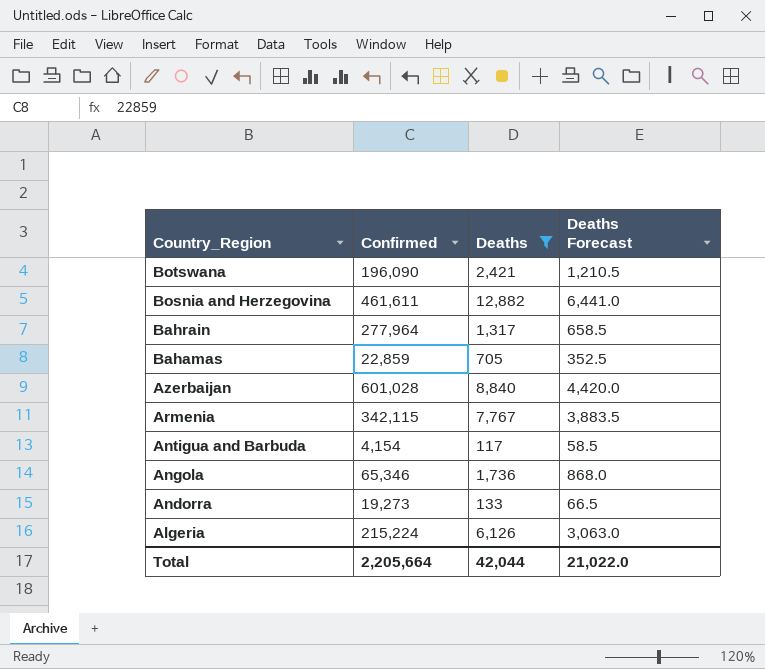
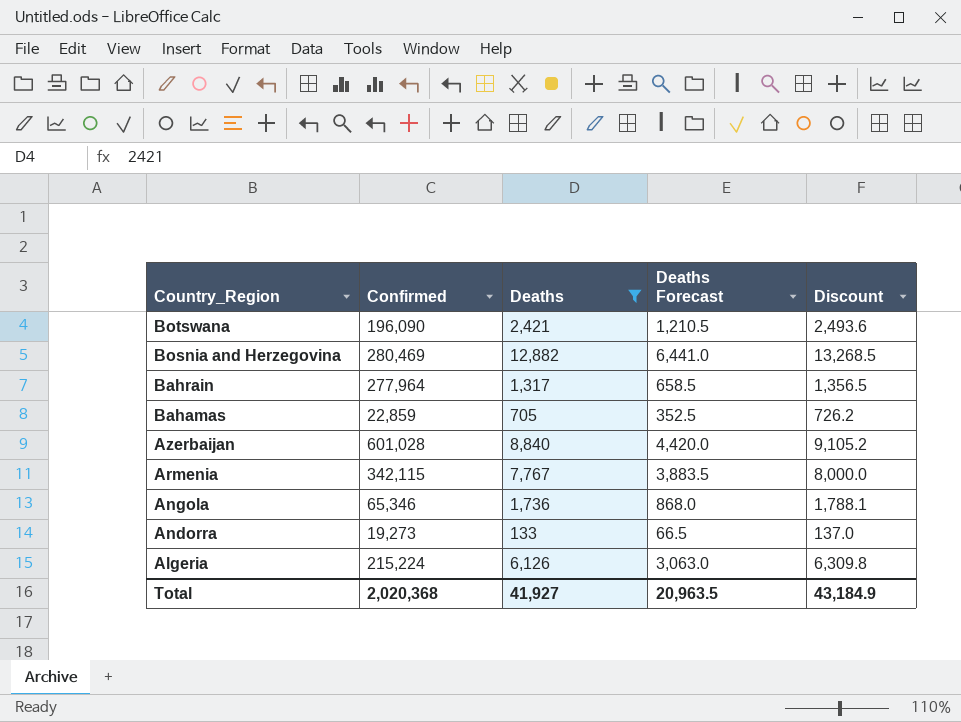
column Discount | formula: none -> [Deaths] * 1.03
row Antigua and Barbuda: 4,154 | 117 | 58.5 -> none
Bosnia and Herzegovina | Confirmed: 461,611 -> 280,469
Total | Confirmed: 2,205,664 -> 2,020,368
Total | Deaths: 42,044 -> 41,927
Total | Deaths Forecast: 21,022.0 -> 20,963.5

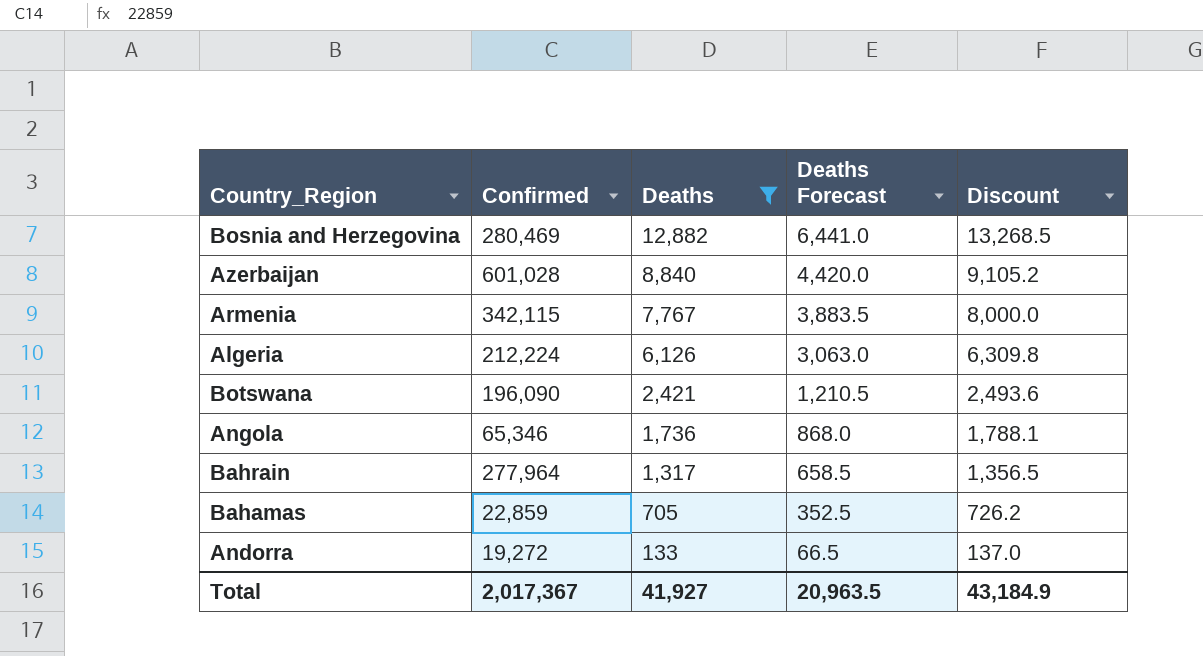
row order: Country_Region descending -> Deaths descending
Algeria | Confirmed: 215,224 -> 212,224
Andorra | Confirmed: 19,273 -> 19,272
Total | Confirmed: 2,020,368 -> 2,017,367

